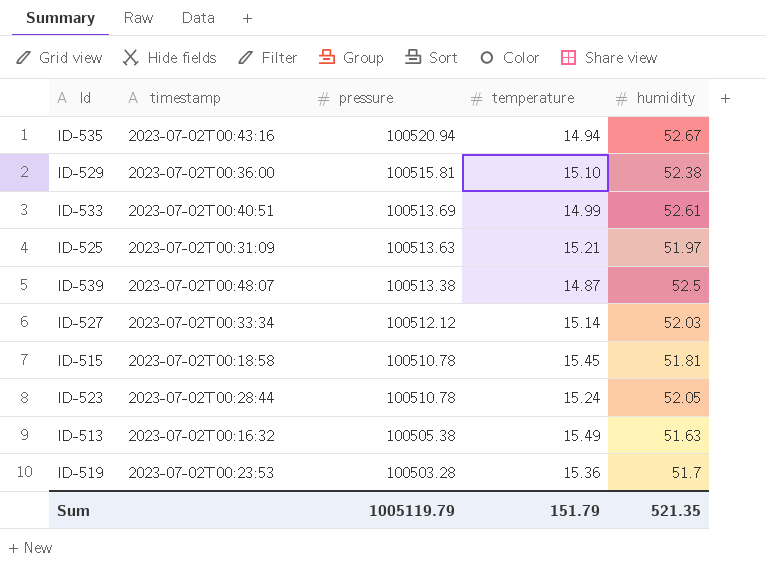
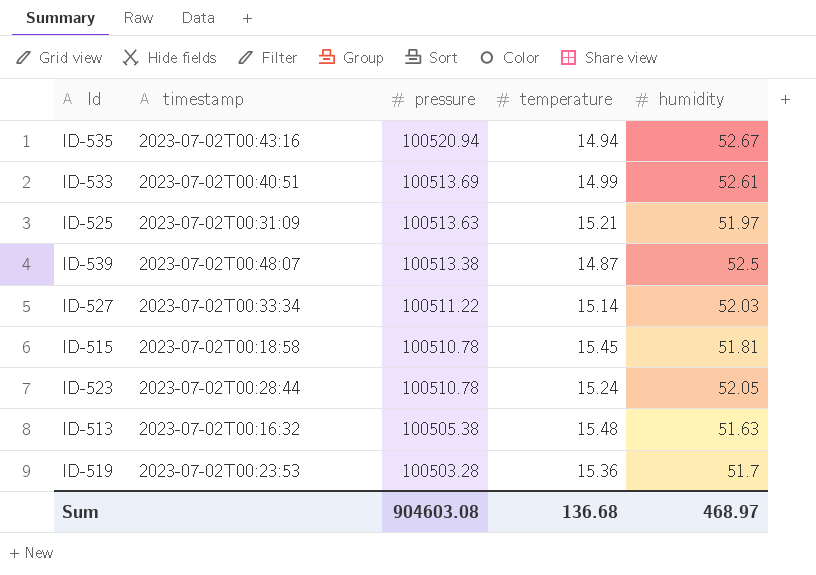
row ID-529: 2023-07-02T00:36:00 | 100515.81 | 15.10 | 52.38 -> none
ID-527 | pressure: 100512.12 -> 100511.22
ID-513 | temperature: 15.49 -> 15.48
Sum | pressure: 1005119.79 -> 904603.08
Sum | temperature: 151.79 -> 136.68
Sum | humidity: 521.35 -> 468.97

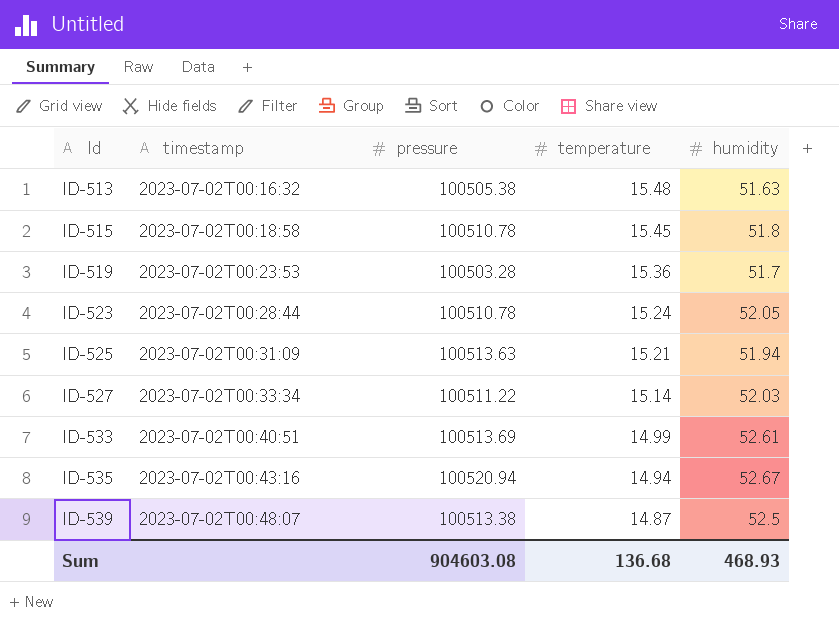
row order: pressure descending -> Id ascending
ID-515 | humidity: 51.81 -> 51.8
ID-525 | humidity: 51.97 -> 51.94
Sum | humidity: 468.97 -> 468.93

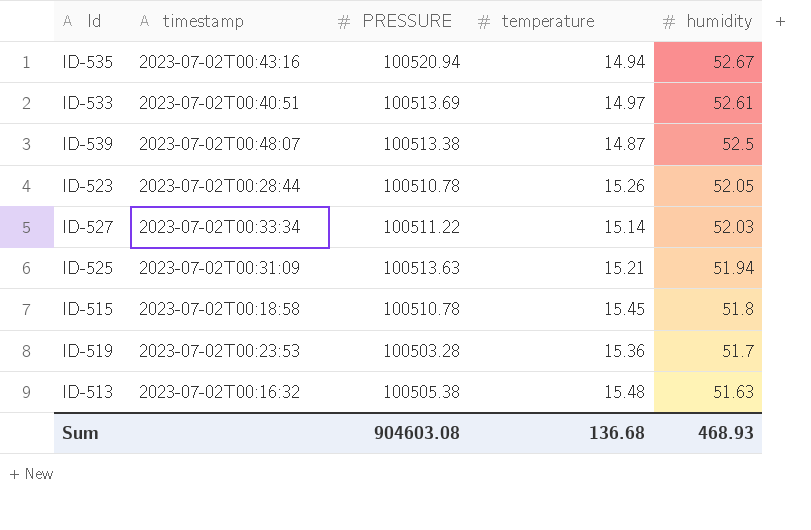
row order: Id ascending -> humidity descending
column name: pressure -> PRESSURE
ID-533 | temperature: 14.99 -> 14.97
ID-523 | temperature: 15.24 -> 15.26

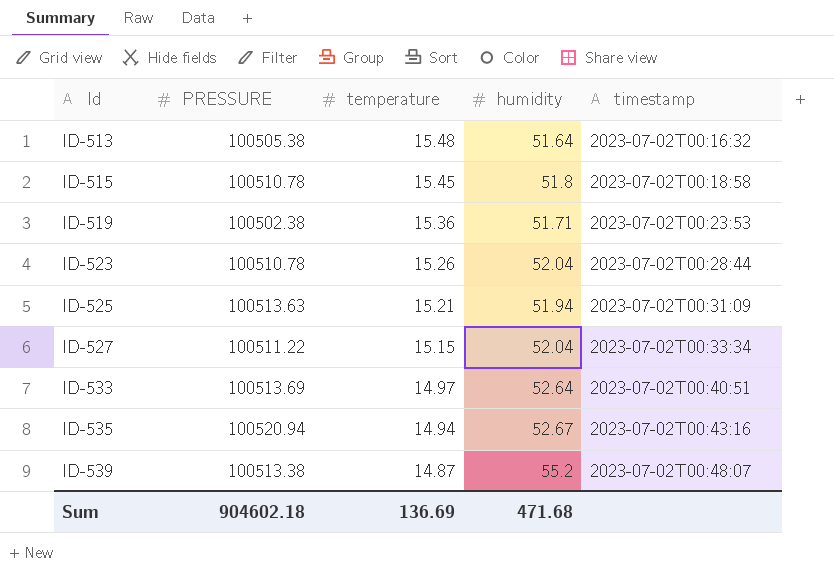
row order: humidity descending -> Id ascending
column timestamp | position: 2 -> 5
ID-513 | humidity: 51.63 -> 51.64
ID-519 | PRESSURE: 100503.28 -> 100502.38
ID-519 | humidity: 51.7 -> 51.71
ID-523 | humidity: 52.05 -> 52.04
ID-527 | temperature: 15.14 -> 15.15
ID-527 | humidity: 52.03 -> 52.04
ID-533 | humidity: 52.61 -> 52.64
ID-539 | humidity: 52.5 -> 55.2
Sum | PRESSURE: 904603.08 -> 904602.18
Sum | temperature: 136.68 -> 136.69
Sum | humidity: 468.93 -> 471.68

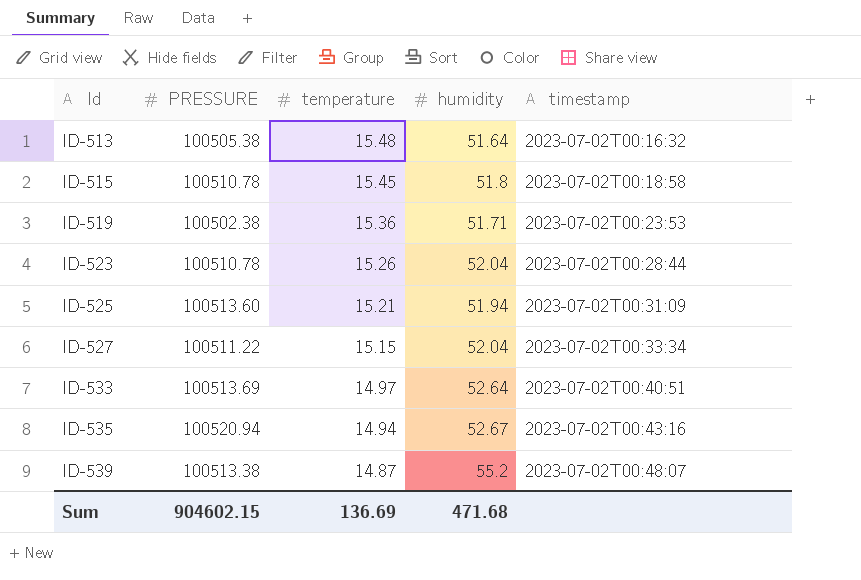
ID-525 | PRESSURE: 100513.63 -> 100513.60
Sum | PRESSURE: 904602.18 -> 904602.15

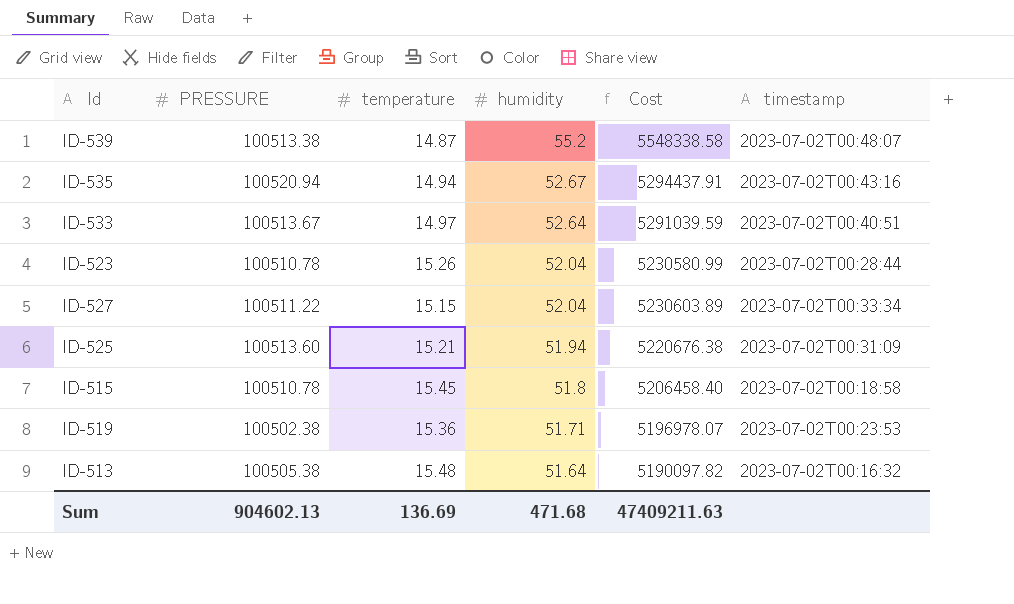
row order: Id ascending -> humidity descending
column Cost | formula: none -> [PRESSURE] * [humidity]
ID-533 | PRESSURE: 100513.69 -> 100513.67
Sum | PRESSURE: 904602.15 -> 904602.13

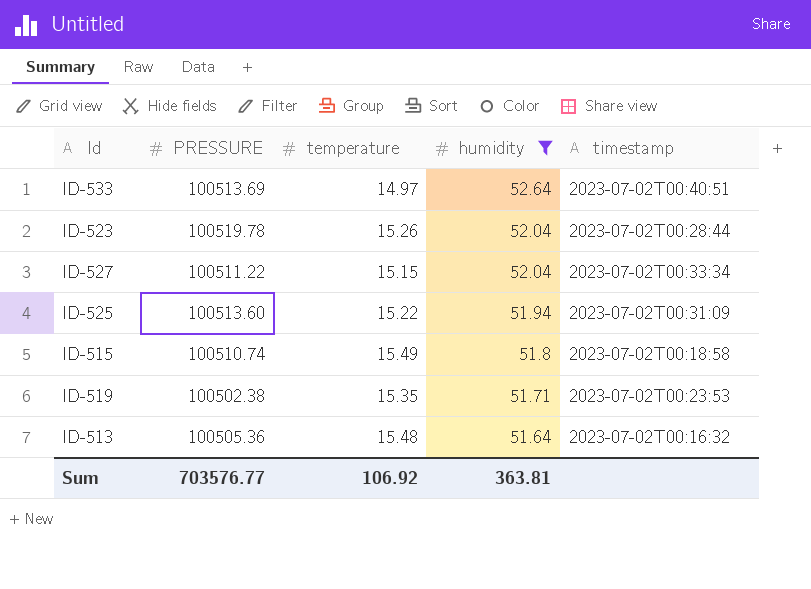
filter: none -> humidity <= 52.64
column Cost | formula: [PRESSURE] * [humidity] -> none
ID-533 | PRESSURE: 100513.67 -> 100513.69
ID-523 | PRESSURE: 100510.78 -> 100519.78
ID-525 | temperature: 15.21 -> 15.22
ID-515 | PRESSURE: 100510.78 -> 100510.74
ID-515 | temperature: 15.45 -> 15.49
ID-519 | temperature: 15.36 -> 15.35
ID-513 | PRESSURE: 100505.38 -> 100505.36
Sum | PRESSURE: 904602.13 -> 703576.77
Sum | temperature: 136.69 -> 106.92
Sum | humidity: 471.68 -> 363.81

